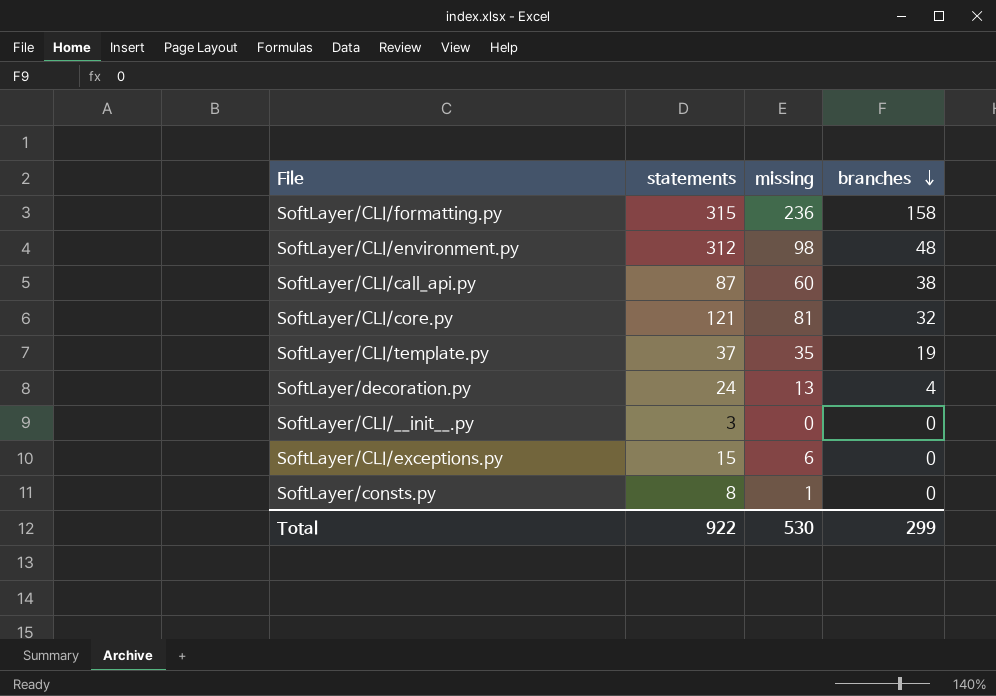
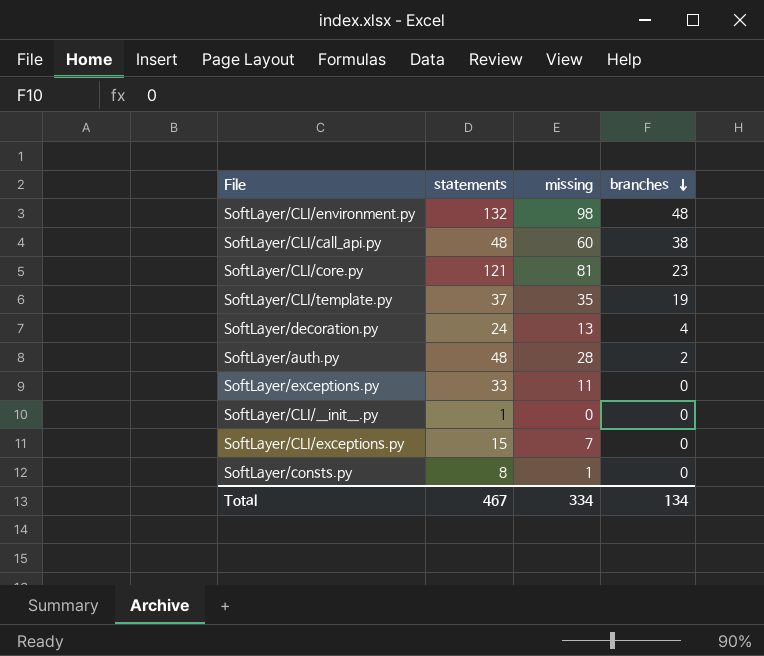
row SoftLayer/CLI/formatting.py: 315 | 236 | 158 -> none
SoftLayer/CLI/environment.py | statements: 312 -> 132
SoftLayer/CLI/call_api.py | statements: 87 -> 48
SoftLayer/CLI/core.py | branches: 32 -> 23
row SoftLayer/auth.py: none -> 48 | 28 | 2
row SoftLayer/exceptions.py: none -> 33 | 11 | 0
SoftLayer/CLI/__init__.py | statements: 3 -> 1
SoftLayer/CLI/exceptions.py | missing: 6 -> 7
Total | statements: 922 -> 467
Total | missing: 530 -> 334
Total | branches: 299 -> 134

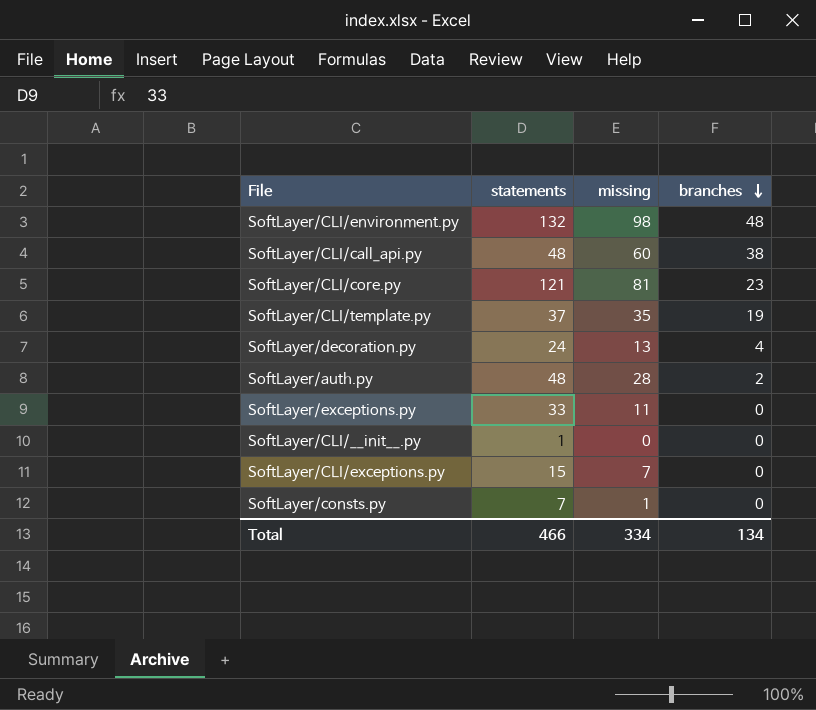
SoftLayer/consts.py | statements: 8 -> 7
Total | statements: 467 -> 466

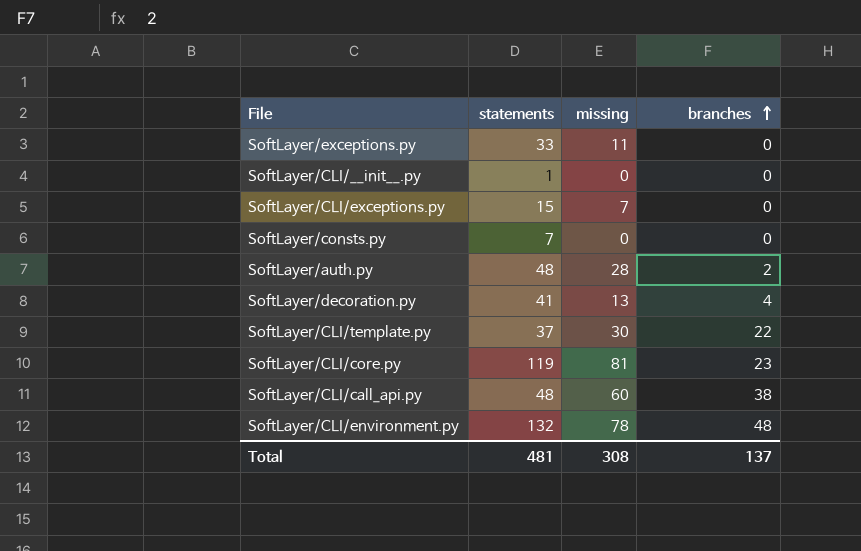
row order: branches descending -> branches ascending
SoftLayer/consts.py | missing: 1 -> 0
SoftLayer/decoration.py | statements: 24 -> 41
SoftLayer/CLI/template.py | missing: 35 -> 30
SoftLayer/CLI/template.py | branches: 19 -> 22
SoftLayer/CLI/core.py | statements: 121 -> 119
SoftLayer/CLI/environment.py | missing: 98 -> 78
Total | statements: 466 -> 481
Total | missing: 334 -> 308
Total | branches: 134 -> 137

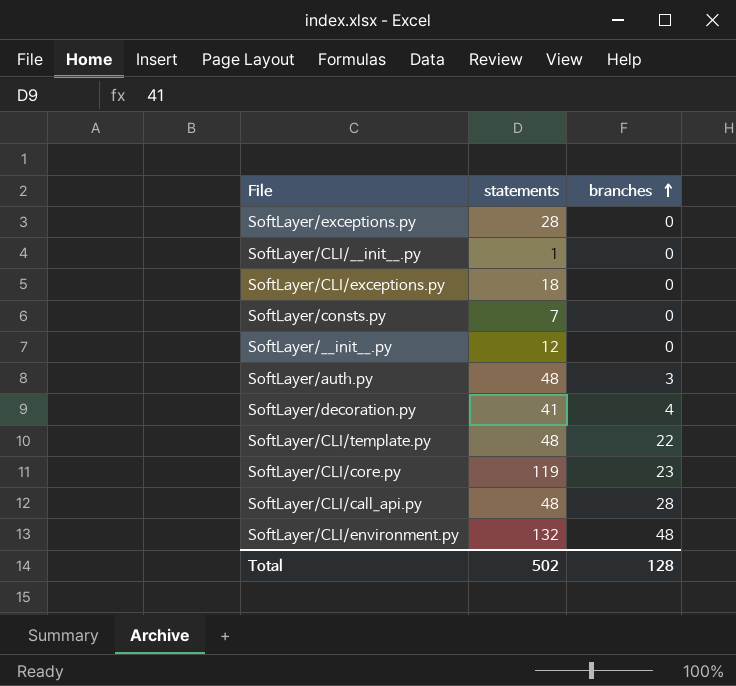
column missing | position: 3 -> none
SoftLayer/exceptions.py | statements: 33 -> 28
SoftLayer/CLI/exceptions.py | statements: 15 -> 18
row SoftLayer/__init__.py: none -> 12 | 0
SoftLayer/auth.py | branches: 2 -> 3
SoftLayer/CLI/template.py | statements: 37 -> 48
SoftLayer/CLI/call_api.py | branches: 38 -> 28
Total | statements: 481 -> 502
Total | branches: 137 -> 128

